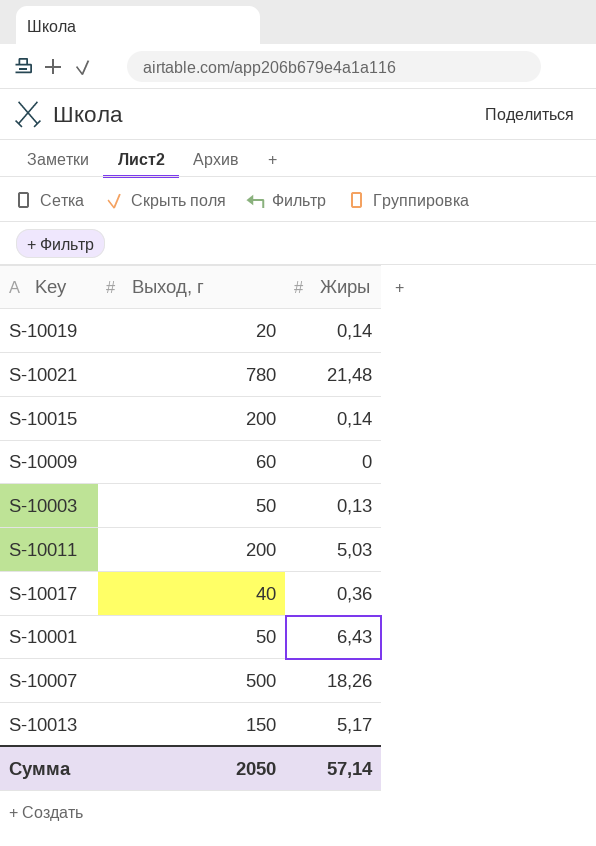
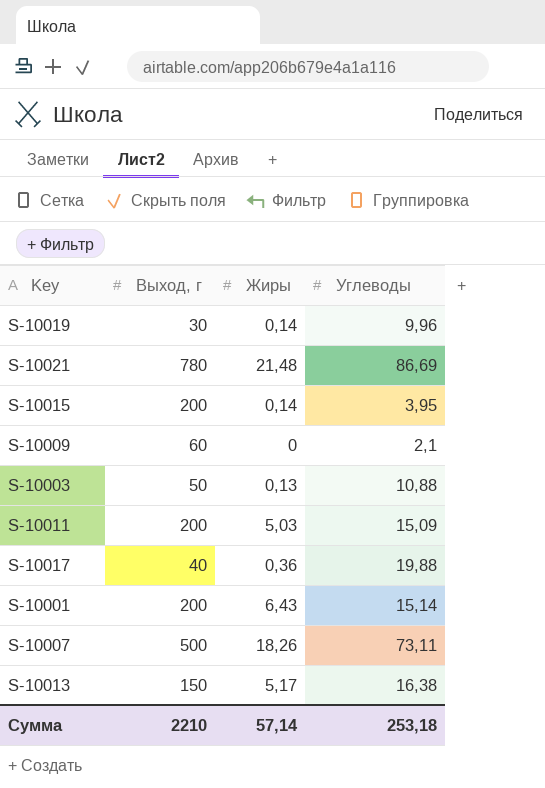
column Углеводы | position: none -> 4
S-10019 | Выход, г: 20 -> 30
S-10001 | Выход, г: 50 -> 200
Сумма | Выход, г: 2050 -> 2210

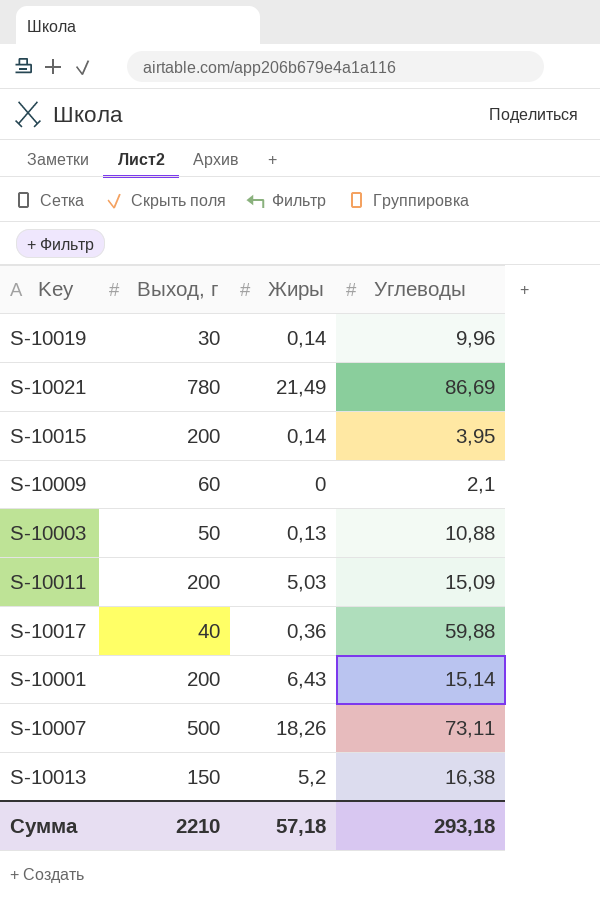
S-10021 | Жиры: 21,48 -> 21,49
S-10017 | Углеводы: 19,88 -> 59,88
S-10013 | Жиры: 5,17 -> 5,2
Сумма | Жиры: 57,14 -> 57,18
Сумма | Углеводы: 253,18 -> 293,18

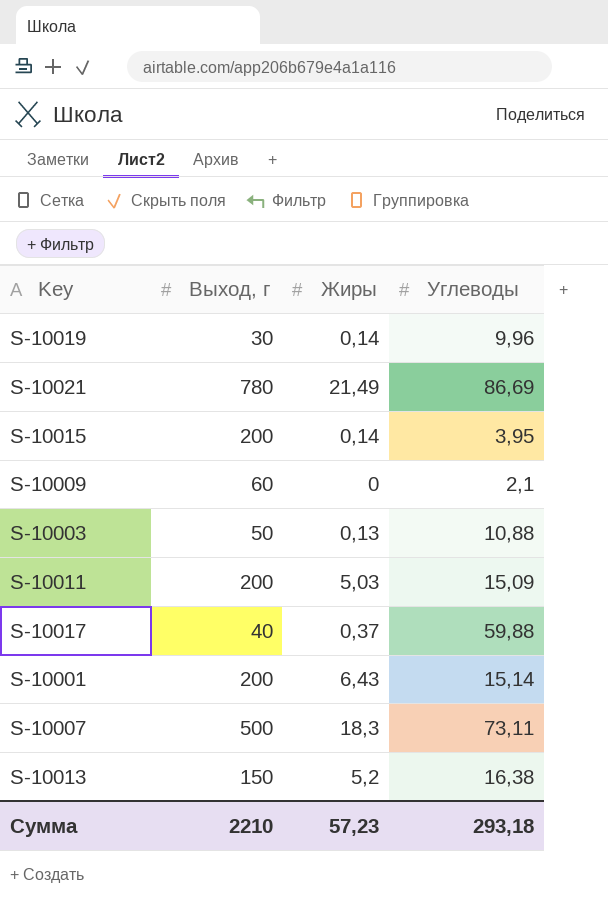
S-10017 | Жиры: 0,36 -> 0,37
S-10007 | Жиры: 18,26 -> 18,3
Сумма | Жиры: 57,18 -> 57,23

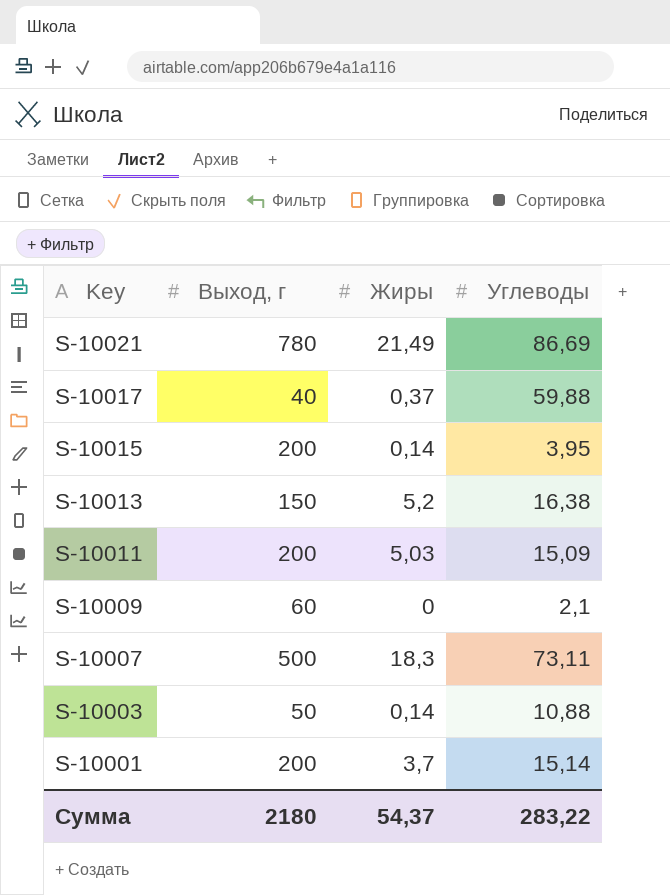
row order: none -> Key descending
row S-10019: 30 | 0,14 | 9,96 -> none
S-10003 | Жиры: 0,13 -> 0,14
S-10001 | Жиры: 6,43 -> 3,7
Сумма | Выход, г: 2210 -> 2180
Сумма | Жиры: 57,23 -> 54,37
Сумма | Углеводы: 293,18 -> 283,22

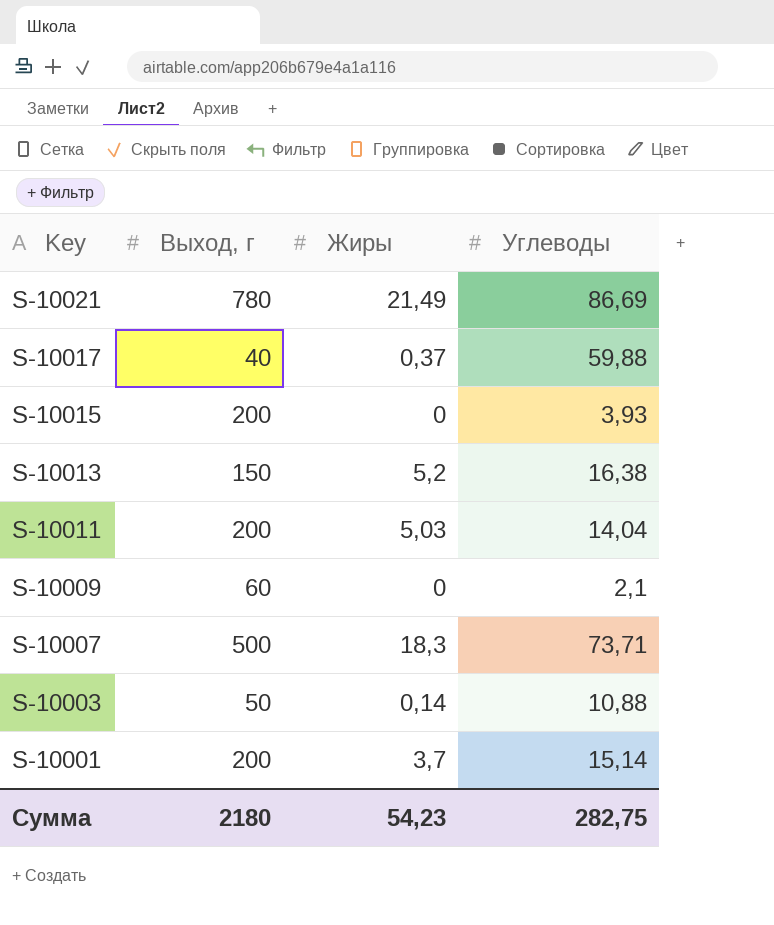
S-10015 | Жиры: 0,14 -> 0
S-10015 | Углеводы: 3,95 -> 3,93
S-10011 | Углеводы: 15,09 -> 14,04
S-10007 | Углеводы: 73,11 -> 73,71
Сумма | Жиры: 54,37 -> 54,23
Сумма | Углеводы: 283,22 -> 282,75

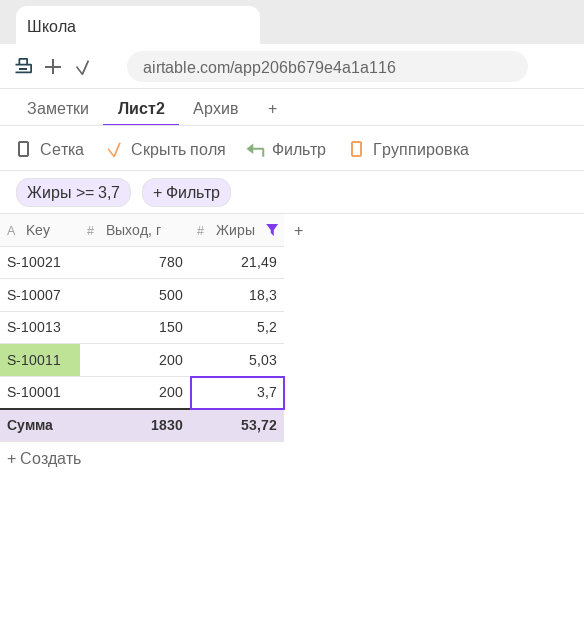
filter: none -> Жиры >= 3,7
row order: Key descending -> Жиры descending
column Углеводы | position: 4 -> none
Сумма | Выход, г: 2180 -> 1830
Сумма | Жиры: 54,23 -> 53,72

